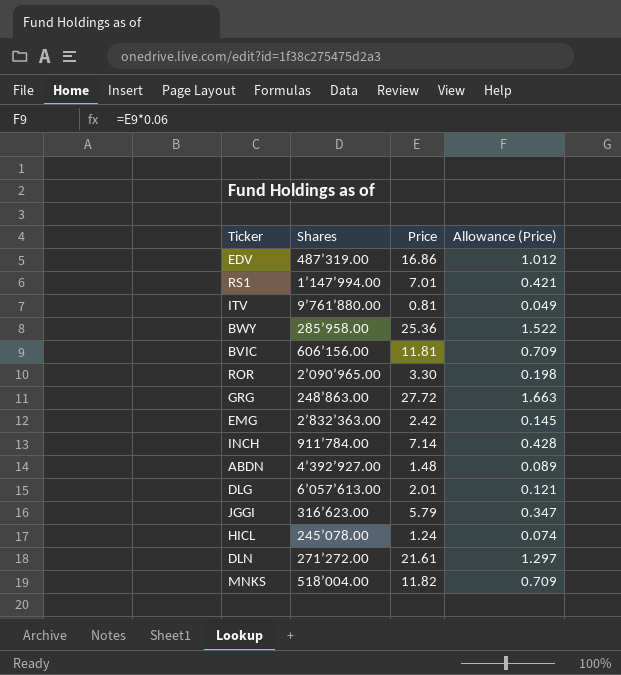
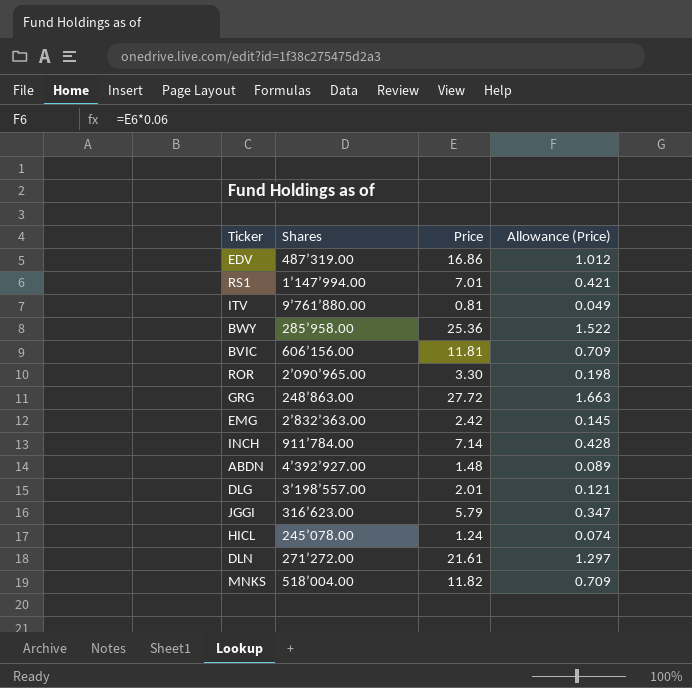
DLG | Shares: 6’057’613.00 -> 3’198’557.00

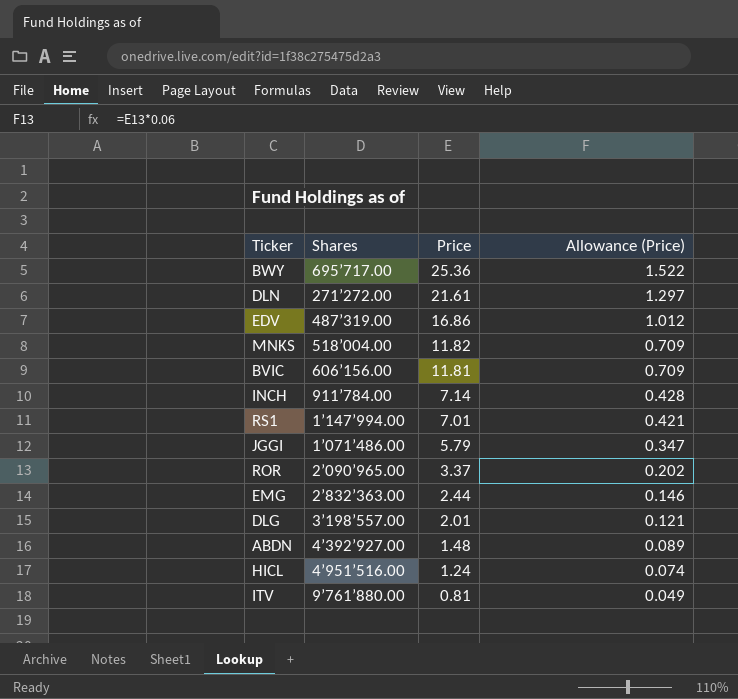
row order: none -> Price descending
row GRG: 248’863.00 | 27.72 | 1.663 -> none
BWY | Shares: 285’958.00 -> 695’717.00
JGGI | Shares: 316’623.00 -> 1’071’486.00
ROR | Price: 3.30 -> 3.37
ROR | Allowance (Price): 0.198 -> 0.202
EMG | Price: 2.42 -> 2.44
EMG | Allowance (Price): 0.145 -> 0.146
HICL | Shares: 245’078.00 -> 4’951’516.00

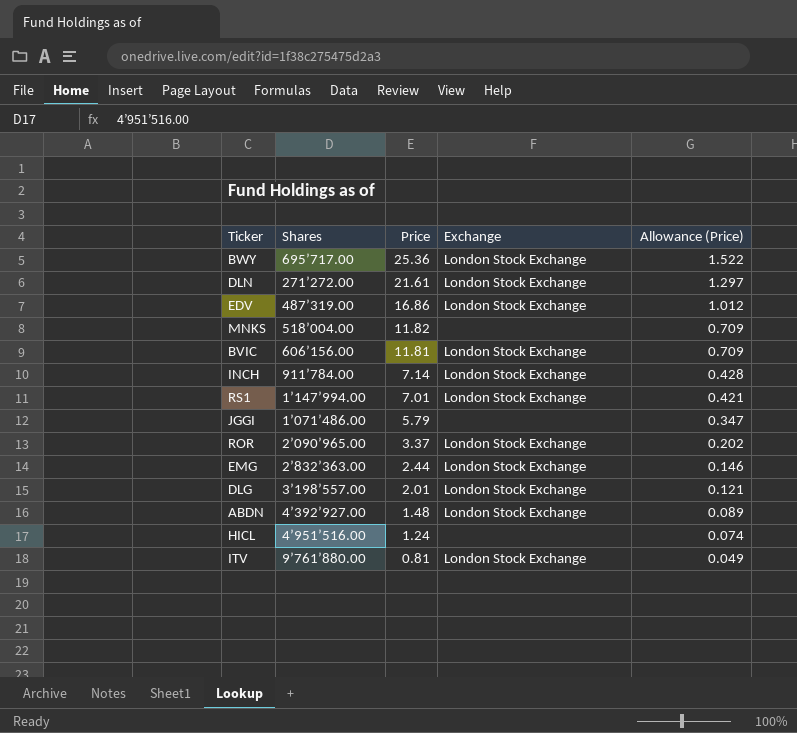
column Exchange | position: none -> 4

